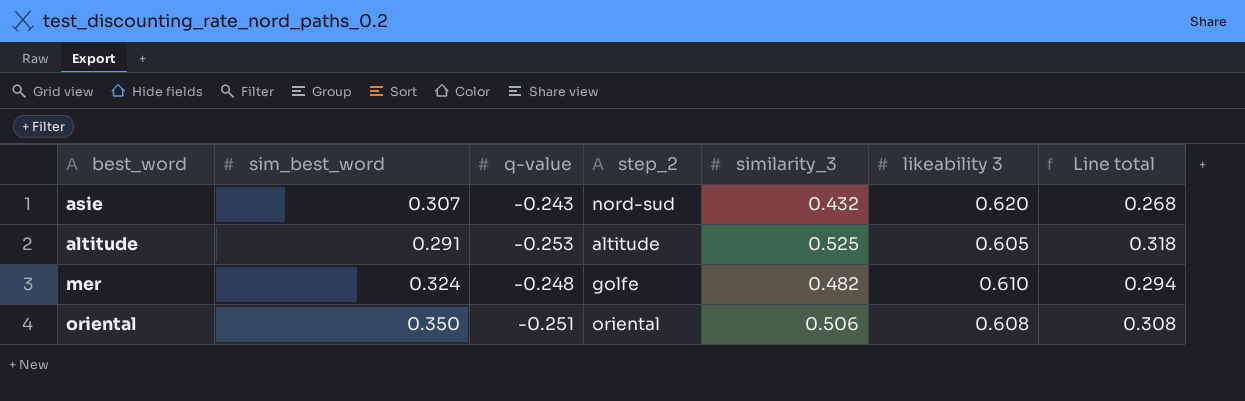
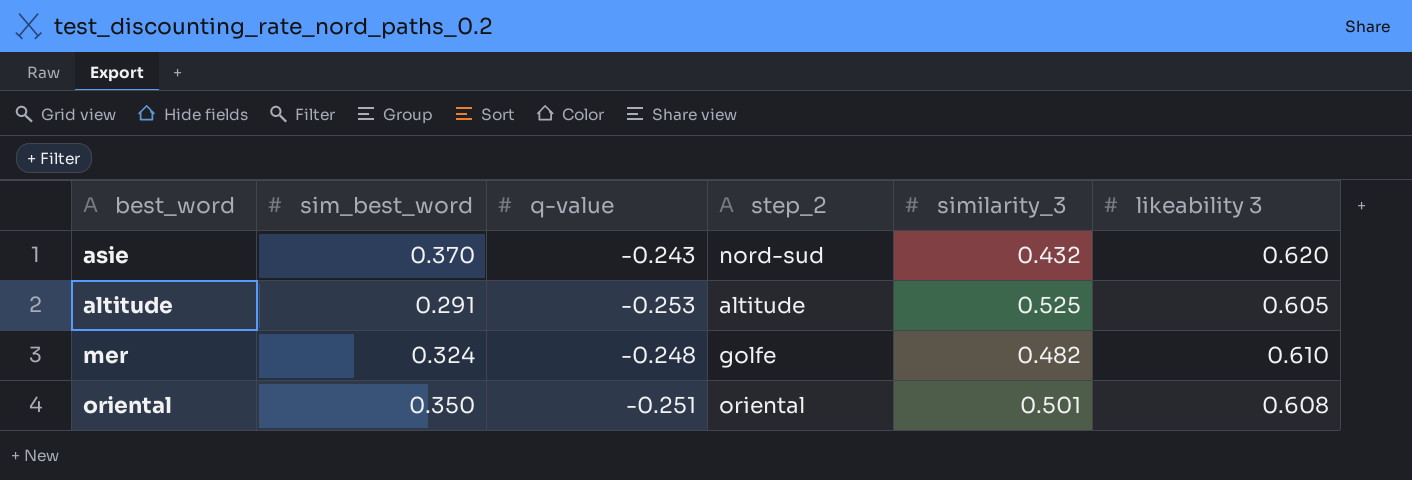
column Line total | formula: [similarity_3] * [likeability 3] -> none
asie | sim_best_word: 0.307 -> 0.370
oriental | similarity_3: 0.506 -> 0.501

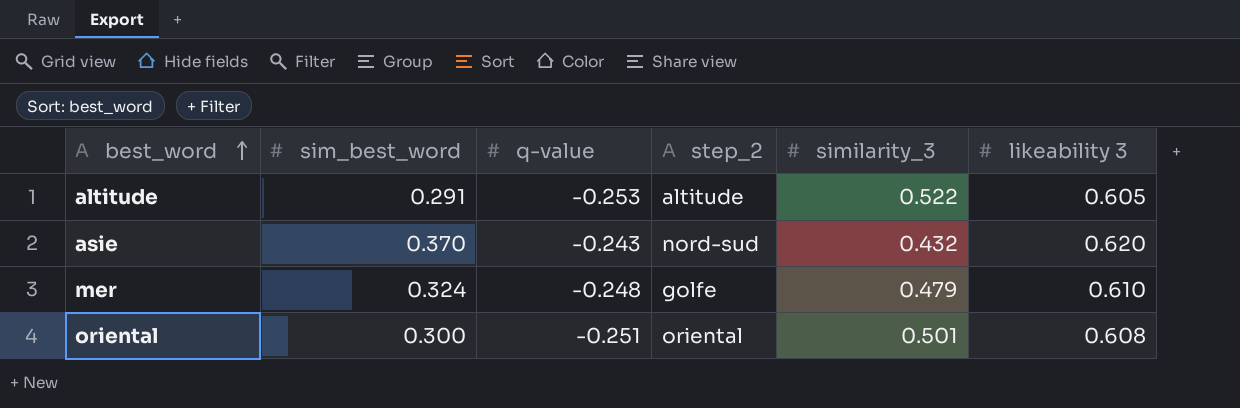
row order: none -> best_word ascending
altitude | similarity_3: 0.525 -> 0.522
mer | similarity_3: 0.482 -> 0.479
oriental | sim_best_word: 0.350 -> 0.300

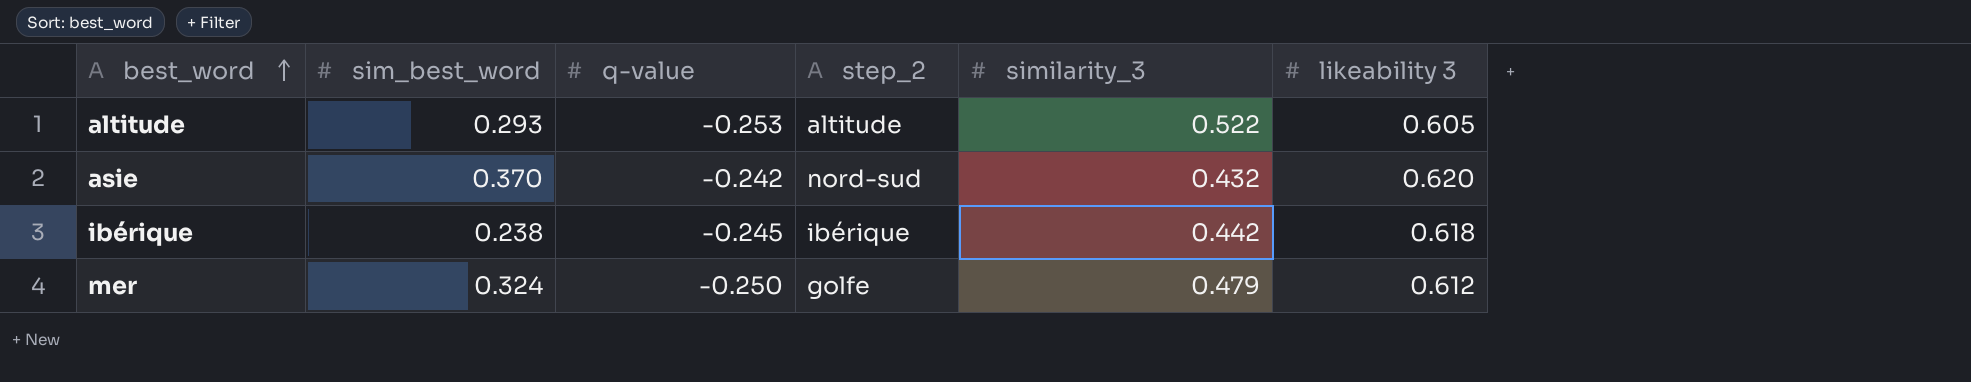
row oriental: 0.300 | -0.251 | oriental | 0.501 | 0.608 -> none
altitude | sim_best_word: 0.291 -> 0.293
asie | q-value: -0.243 -> -0.242
row ibérique: none -> 0.238 | -0.245 | ibérique | 0.442 | 0.618
mer | q-value: -0.248 -> -0.250
mer | likeability 3: 0.610 -> 0.612

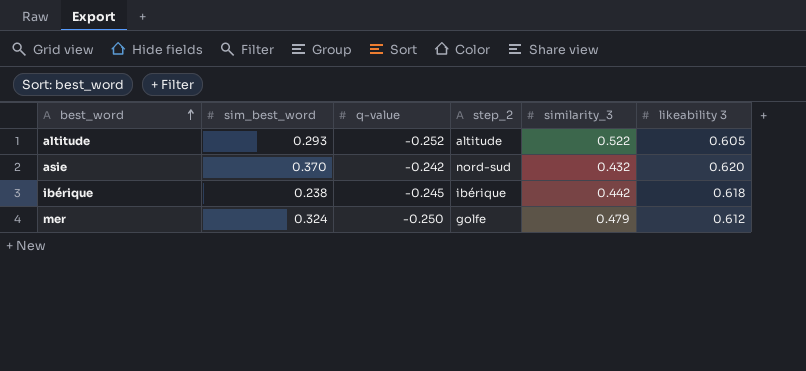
altitude | q-value: -0.253 -> -0.252

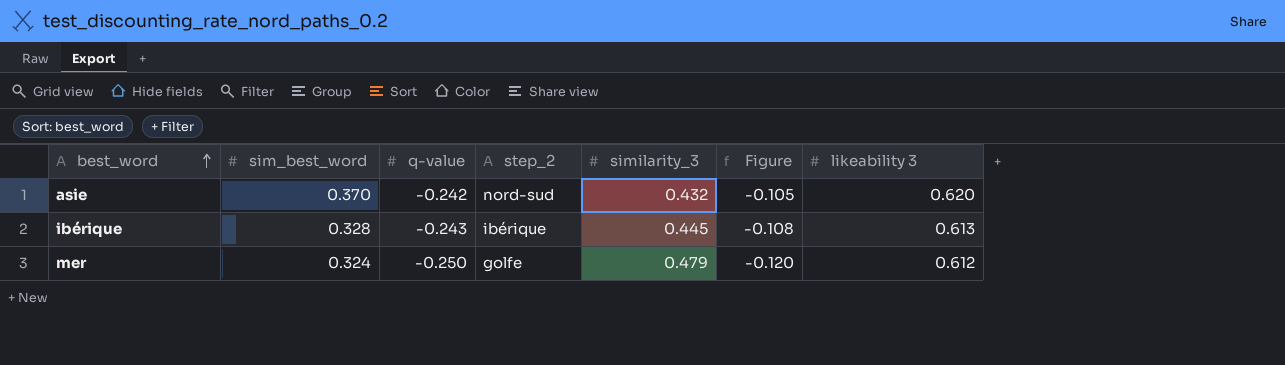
column Figure | formula: none -> [q-value] * [similarity_3]
row altitude: 0.293 | -0.252 | altitude | 0.522 | 0.605 -> none
ibérique | sim_best_word: 0.238 -> 0.328
ibérique | q-value: -0.245 -> -0.243
ibérique | similarity_3: 0.442 -> 0.445
ibérique | likeability 3: 0.618 -> 0.613

